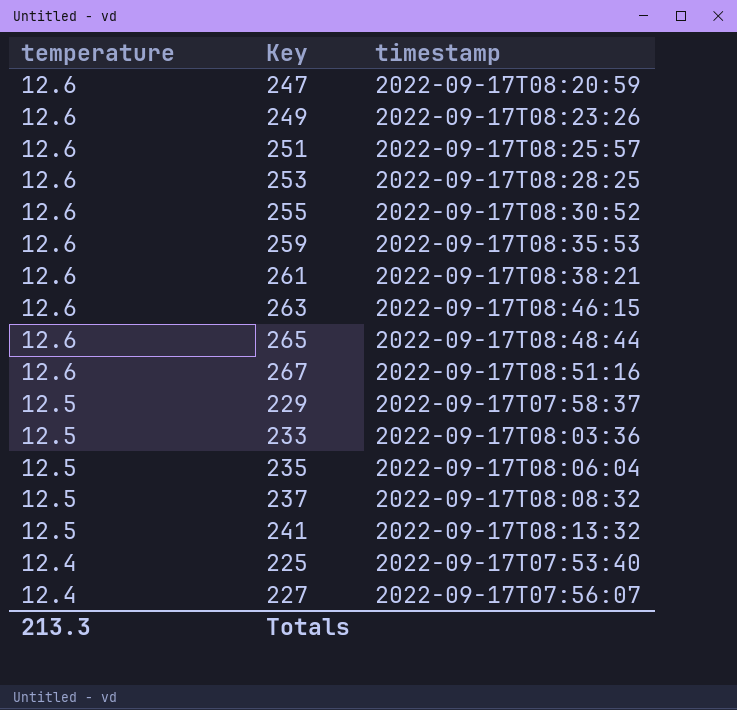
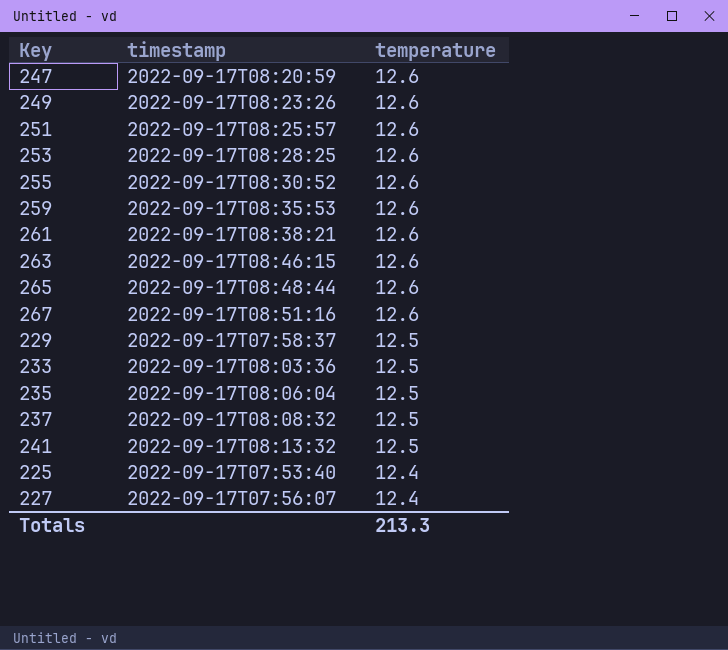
column temperature | position: 1 -> 3

